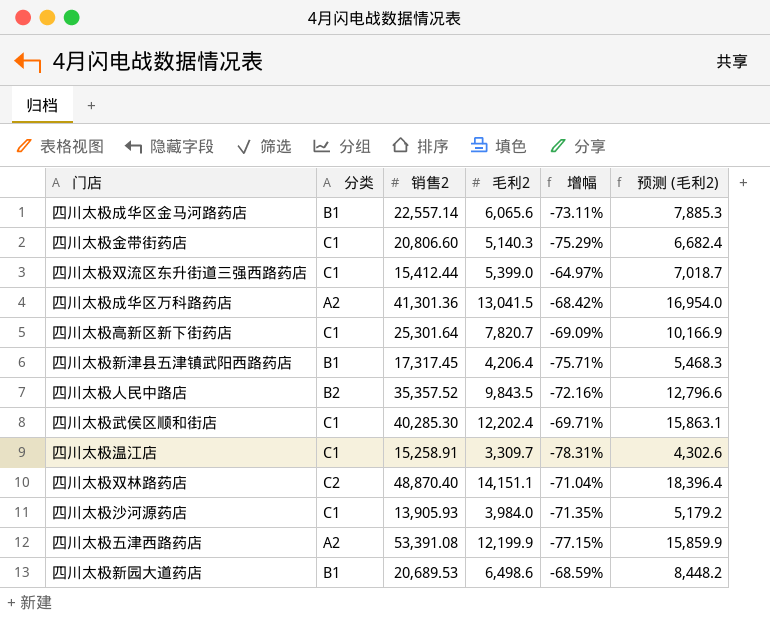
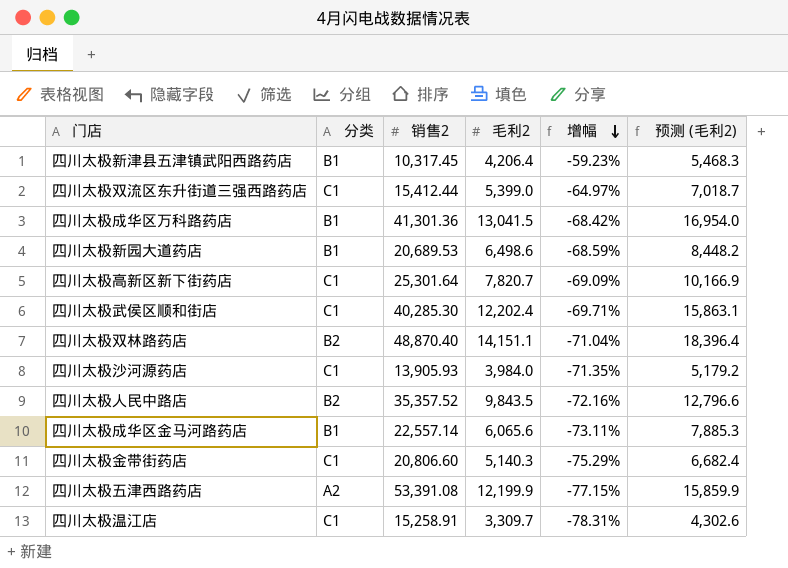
row order: none -> 增幅 descending
四川太极新津县五津镇武阳西路药店 | 销售2: 17,317.45 -> 10,317.45
四川太极新津县五津镇武阳西路药店 | 增幅: -75.71% -> -59.23%
四川太极成华区万科路药店 | 分类: A2 -> B1
四川太极双林路药店 | 分类: C2 -> B2

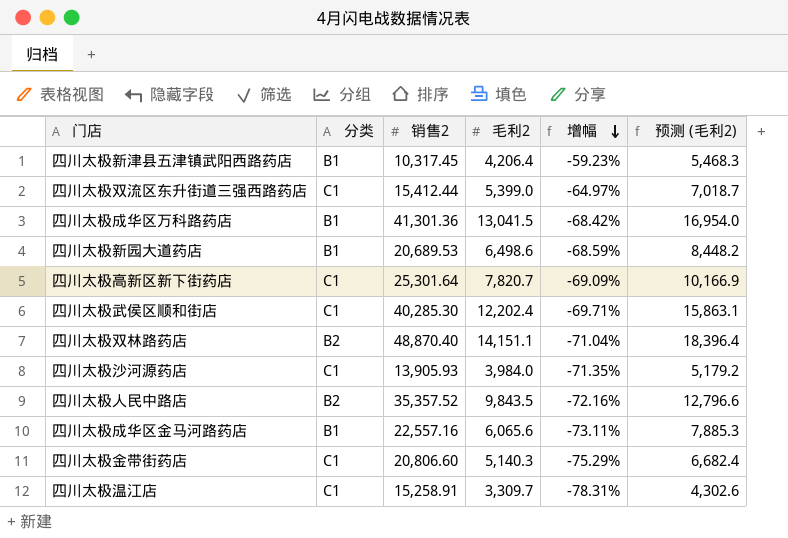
row 四川太极五津西路药店: A2 | 53,391.08 | 12,199.9 | -77.15% | 15,859.9 -> none
四川太极成华区金马河路药店 | 销售2: 22,557.14 -> 22,557.16

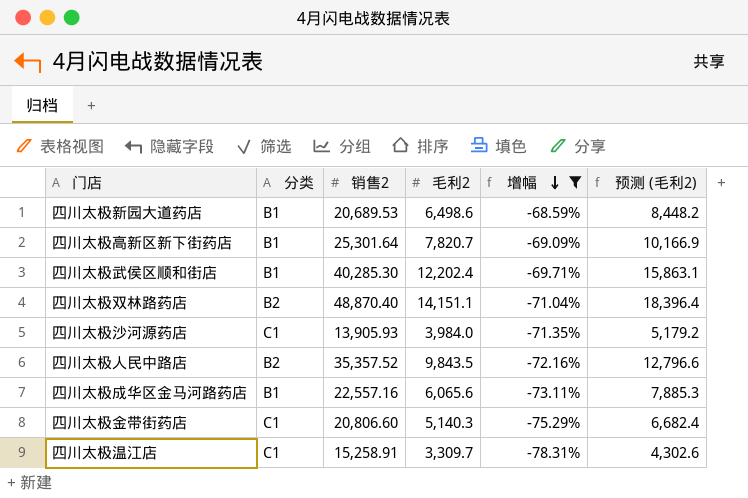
filter: none -> 增幅 <= -68.59%
四川太极高新区新下街药店 | 分类: C1 -> B1
四川太极武侯区顺和街店 | 分类: C1 -> B1

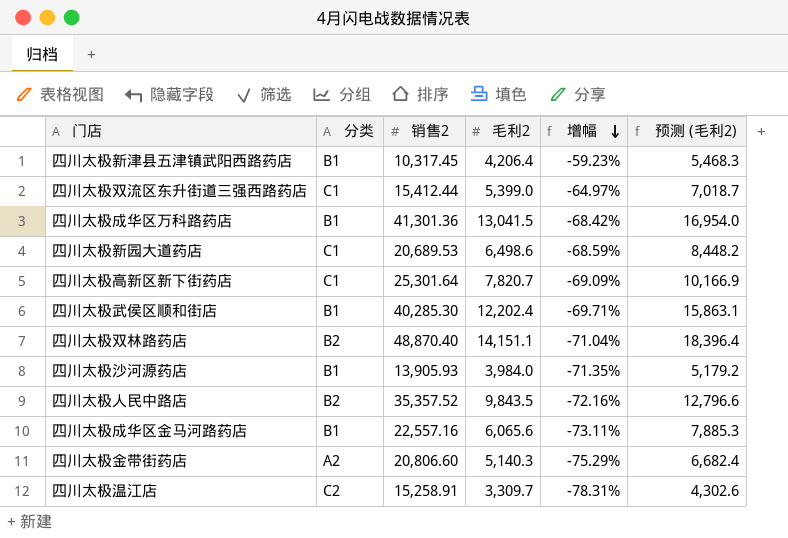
filter: 增幅 <= -68.59% -> none
四川太极新园大道药店 | 分类: B1 -> C1
四川太极高新区新下街药店 | 分类: B1 -> C1
四川太极沙河源药店 | 分类: C1 -> B1
四川太极金带街药店 | 分类: C1 -> A2
四川太极温江店 | 分类: C1 -> C2

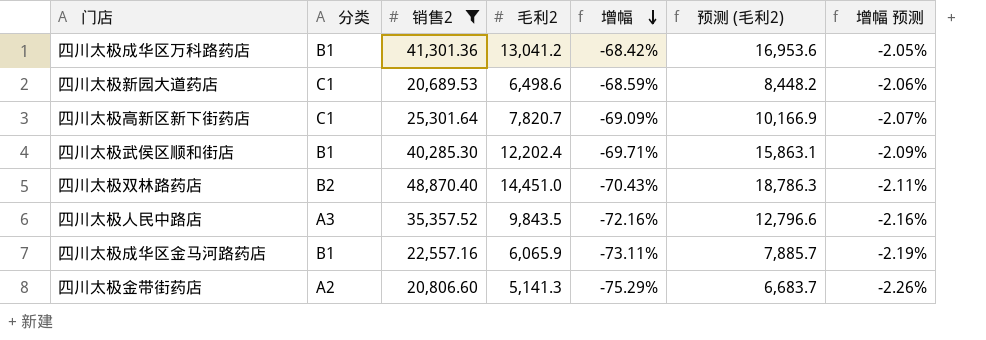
filter: none -> 销售2 >= 20,689.53
column 增幅 预测 | formula: none -> [增幅] * 0.03
四川太极成华区万科路药店 | 毛利2: 13,041.5 -> 13,041.2
四川太极成华区万科路药店 | 预测 (毛利2): 16,954.0 -> 16,953.6
四川太极双林路药店 | 毛利2: 14,151.1 -> 14,451.0
四川太极双林路药店 | 增幅: -71.04% -> -70.43%
四川太极双林路药店 | 预测 (毛利2): 18,396.4 -> 18,786.3
四川太极人民中路店 | 分类: B2 -> A3
四川太极成华区金马河路药店 | 毛利2: 6,065.6 -> 6,065.9
四川太极成华区金马河路药店 | 预测 (毛利2): 7,885.3 -> 7,885.7
四川太极金带街药店 | 毛利2: 5,140.3 -> 5,141.3
四川太极金带街药店 | 预测 (毛利2): 6,682.4 -> 6,683.7

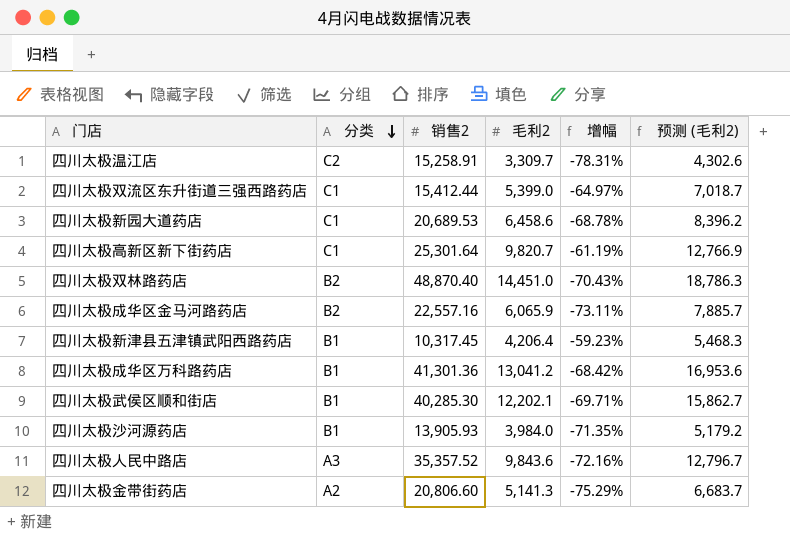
filter: 销售2 >= 20,689.53 -> none
row order: 增幅 descending -> 分类 descending
column 增幅 预测 | formula: [增幅] * 0.03 -> none
四川太极新园大道药店 | 毛利2: 6,498.6 -> 6,458.6
四川太极新园大道药店 | 增幅: -68.59% -> -68.78%
四川太极新园大道药店 | 预测 (毛利2): 8,448.2 -> 8,396.2
四川太极高新区新下街药店 | 毛利2: 7,820.7 -> 9,820.7
四川太极高新区新下街药店 | 增幅: -69.09% -> -61.19%
四川太极高新区新下街药店 | 预测 (毛利2): 10,166.9 -> 12,766.9
四川太极成华区金马河路药店 | 分类: B1 -> B2
四川太极武侯区顺和街店 | 毛利2: 12,202.4 -> 12,202.1
四川太极武侯区顺和街店 | 预测 (毛利2): 15,863.1 -> 15,862.7
四川太极人民中路店 | 毛利2: 9,843.5 -> 9,843.6
四川太极人民中路店 | 预测 (毛利2): 12,796.6 -> 12,796.7

